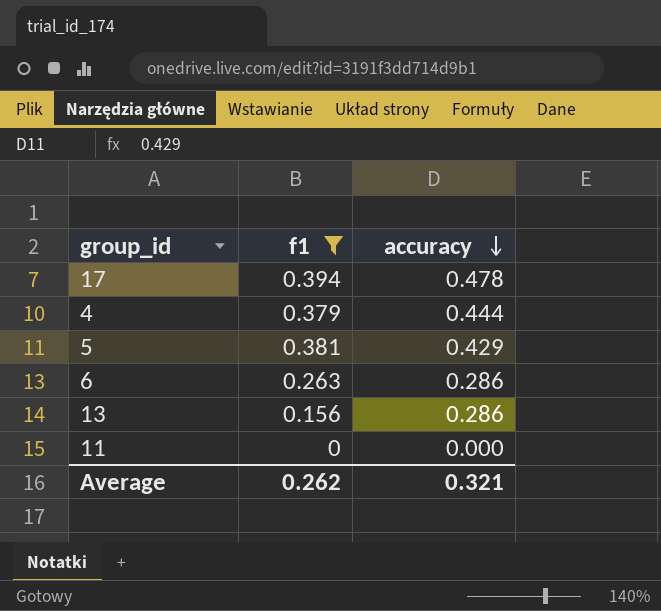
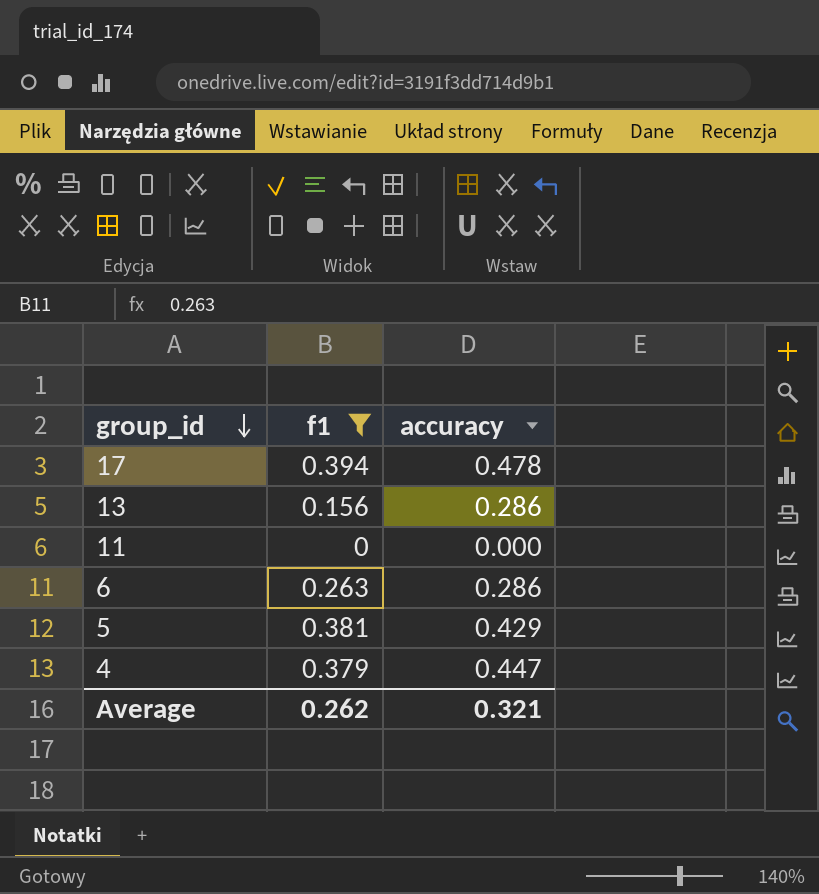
row order: accuracy descending -> group_id descending
4 | accuracy: 0.444 -> 0.447

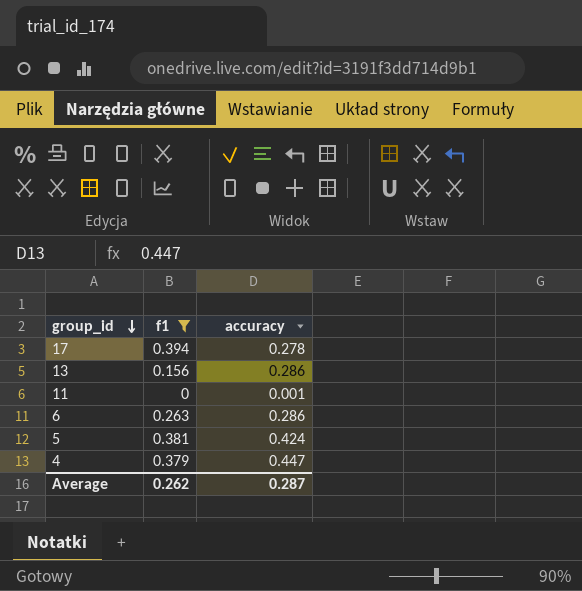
17 | accuracy: 0.478 -> 0.278
11 | accuracy: 0.000 -> 0.001
5 | accuracy: 0.429 -> 0.424
Average | accuracy: 0.321 -> 0.287

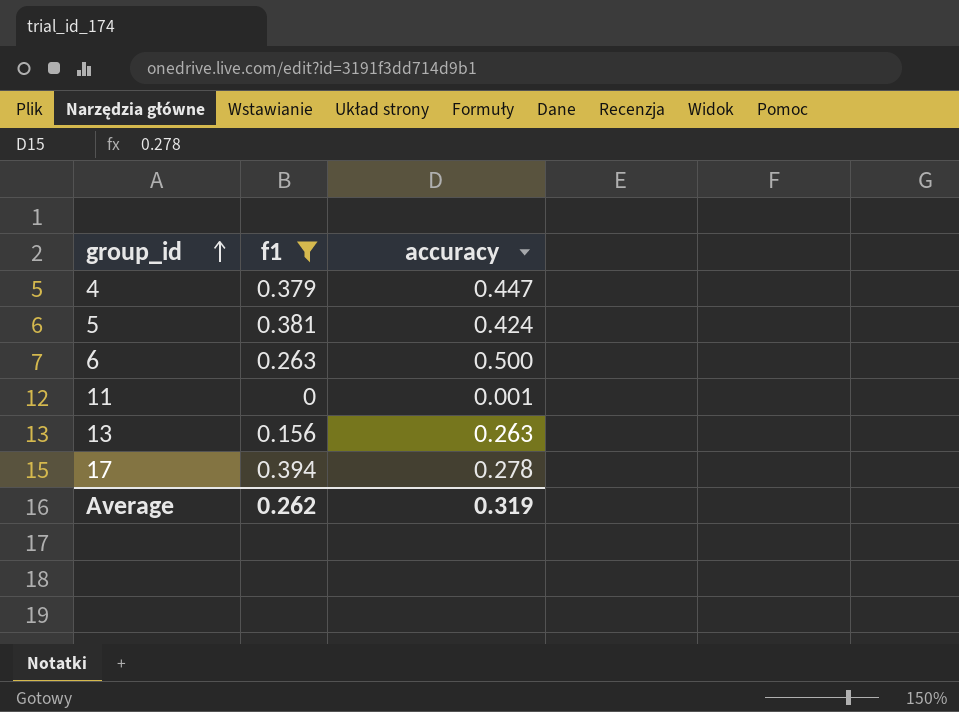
row order: group_id descending -> group_id ascending
6 | accuracy: 0.286 -> 0.500
13 | accuracy: 0.286 -> 0.263
Average | accuracy: 0.287 -> 0.319

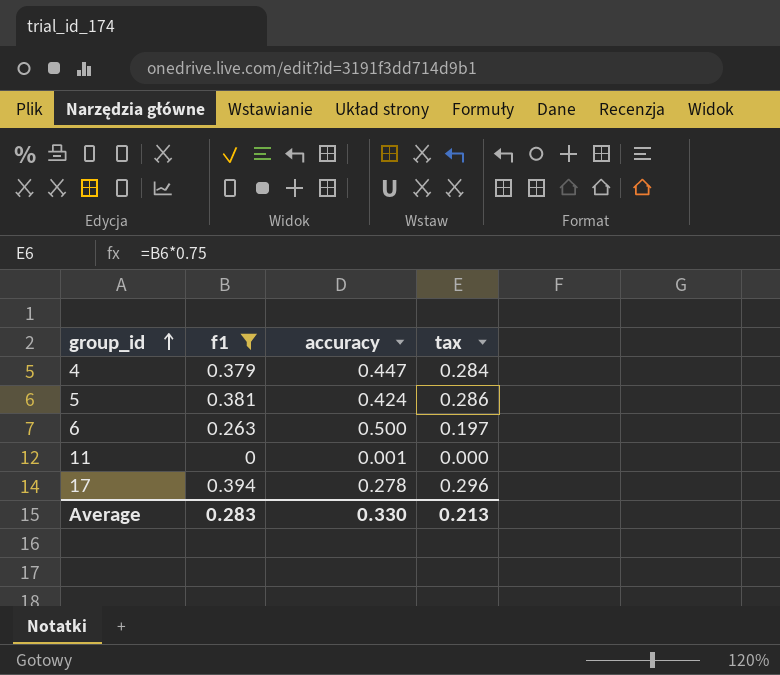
column tax | formula: none -> [f1] * 0.75
row 13: 0.156 | 0.263 -> none
Average | f1: 0.262 -> 0.283
Average | accuracy: 0.319 -> 0.330

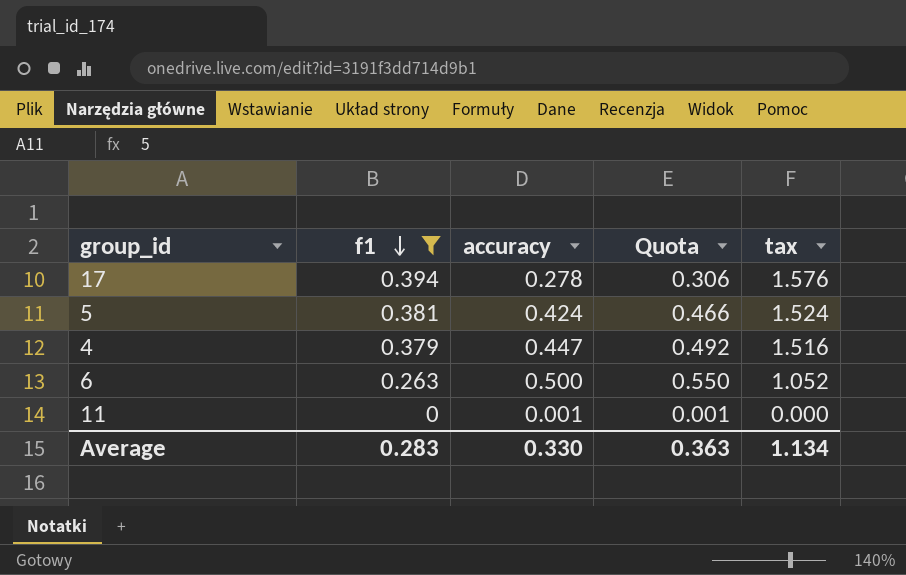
row order: group_id ascending -> f1 descending
column Quota | formula: none -> [accuracy] * 1.1
column tax | formula: [f1] * 0.75 -> [f1] * 4
Average | tax: 0.213 -> 1.134

